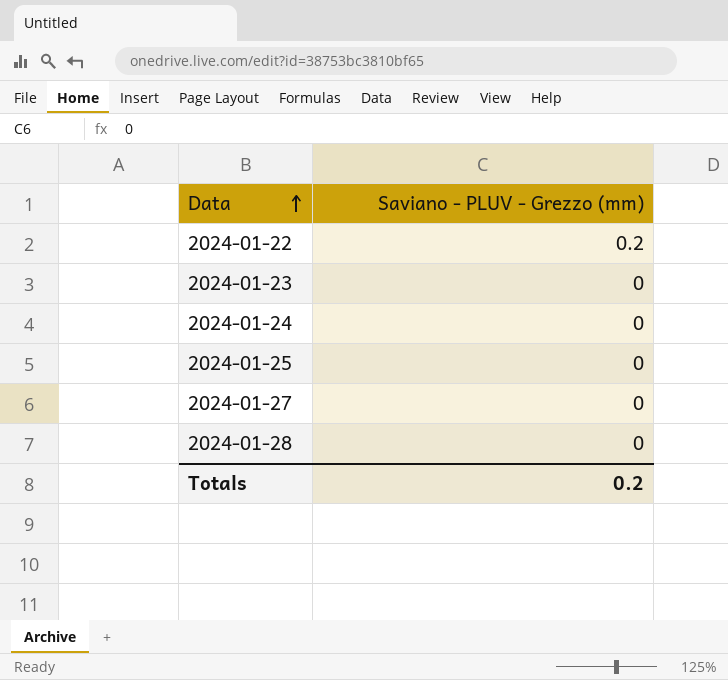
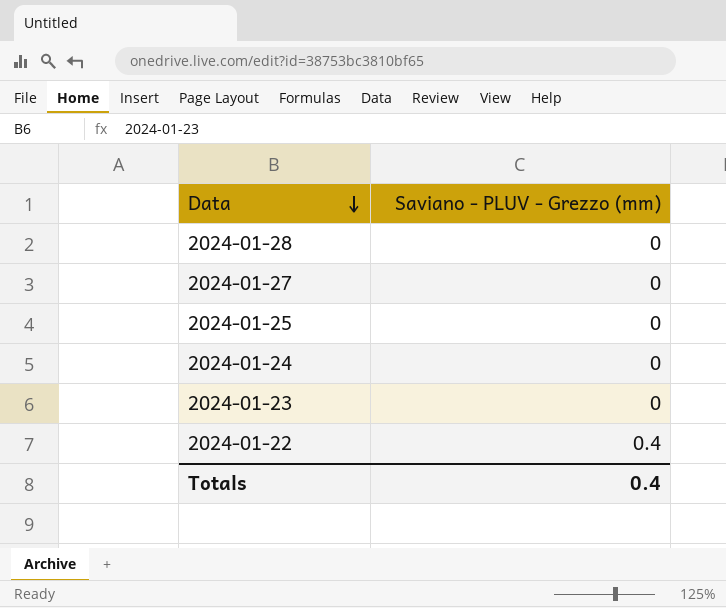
row order: Data ascending -> Data descending
2024-01-22 | Saviano - PLUV - Grezzo (mm): 0.2 -> 0.4
Totals | Saviano - PLUV - Grezzo (mm): 0.2 -> 0.4

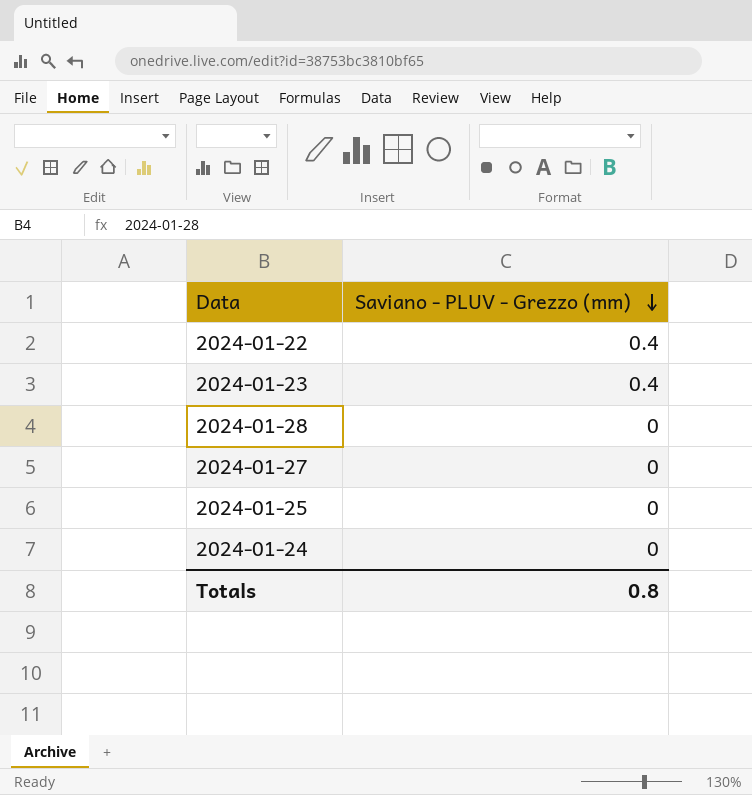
row order: Data descending -> Saviano - PLUV - Grezzo (mm) descending
2024-01-23 | Saviano - PLUV - Grezzo (mm): 0 -> 0.4
Totals | Saviano - PLUV - Grezzo (mm): 0.4 -> 0.8

